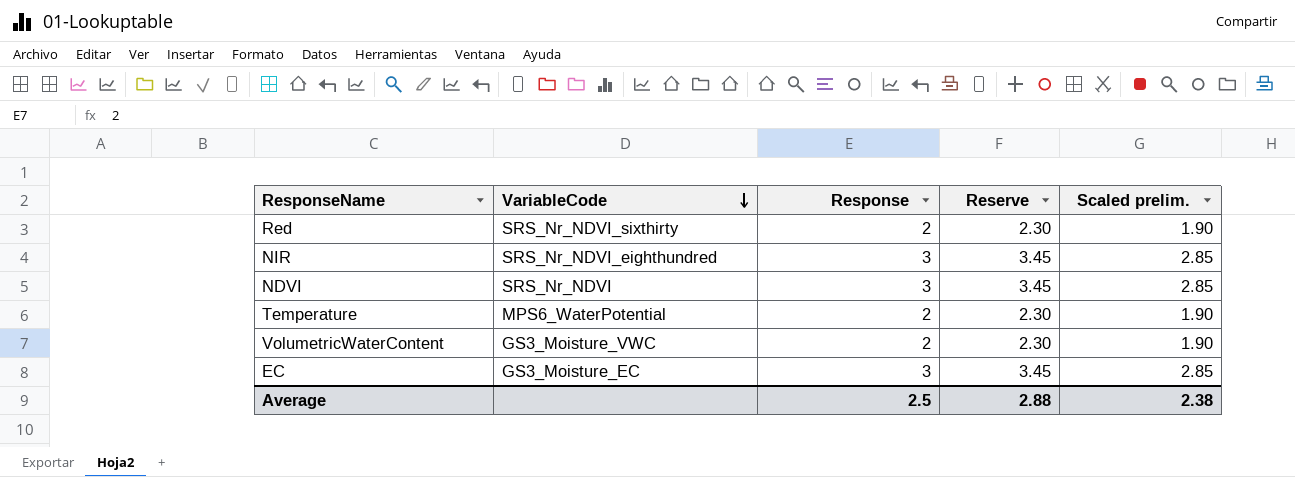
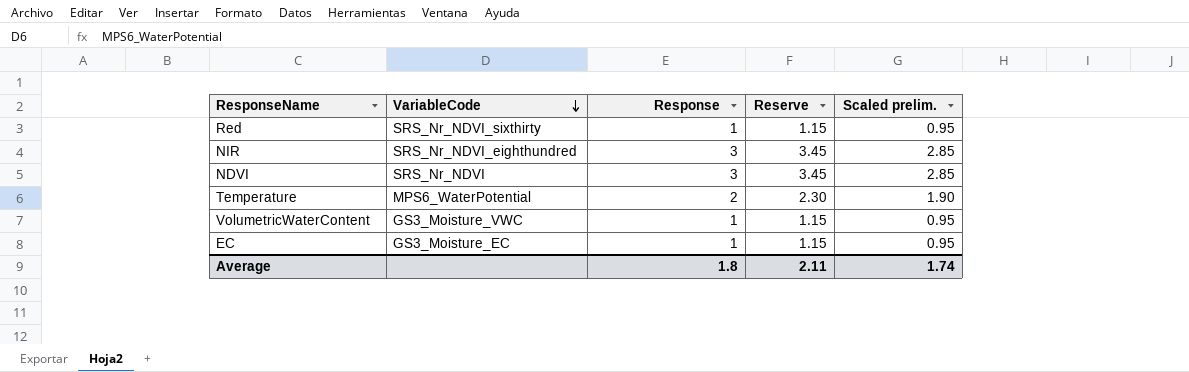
Red | Response: 2 -> 1
Red | Reserve: 2.30 -> 1.15
Red | Scaled prelim.: 1.90 -> 0.95
VolumetricWaterContent | Response: 2 -> 1
VolumetricWaterContent | Reserve: 2.30 -> 1.15
VolumetricWaterContent | Scaled prelim.: 1.90 -> 0.95
EC | Response: 3 -> 1
EC | Reserve: 3.45 -> 1.15
EC | Scaled prelim.: 2.85 -> 0.95
Average | Response: 2.5 -> 1.8
Average | Reserve: 2.88 -> 2.11
Average | Scaled prelim.: 2.38 -> 1.74

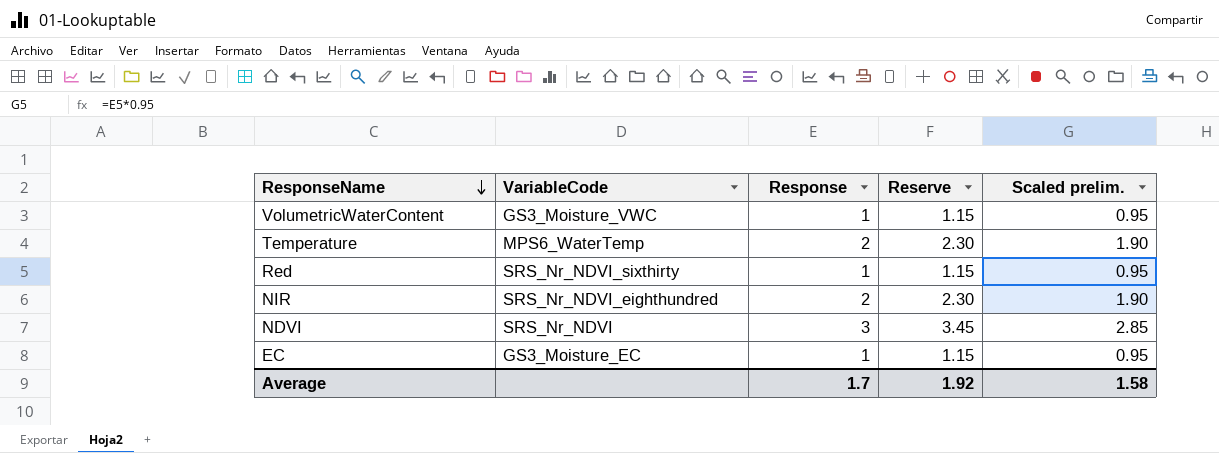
row order: VariableCode descending -> ResponseName descending
Temperature | VariableCode: MPS6_WaterPotential -> MPS6_WaterTemp
NIR | Response: 3 -> 2
NIR | Reserve: 3.45 -> 2.30
NIR | Scaled prelim.: 2.85 -> 1.90
Average | Response: 1.8 -> 1.7
Average | Reserve: 2.11 -> 1.92
Average | Scaled prelim.: 1.74 -> 1.58

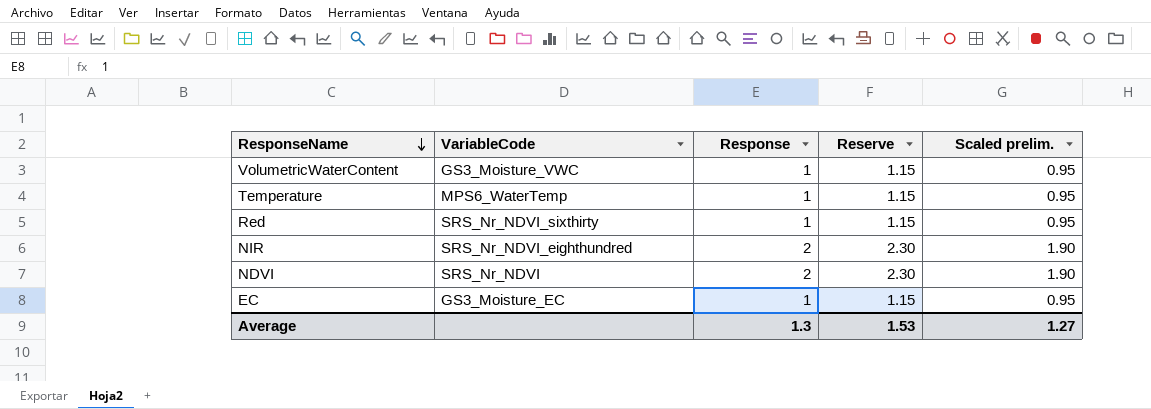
Temperature | Response: 2 -> 1
Temperature | Reserve: 2.30 -> 1.15
Temperature | Scaled prelim.: 1.90 -> 0.95
NDVI | Response: 3 -> 2
NDVI | Reserve: 3.45 -> 2.30
NDVI | Scaled prelim.: 2.85 -> 1.90
Average | Response: 1.7 -> 1.3
Average | Reserve: 1.92 -> 1.53
Average | Scaled prelim.: 1.58 -> 1.27

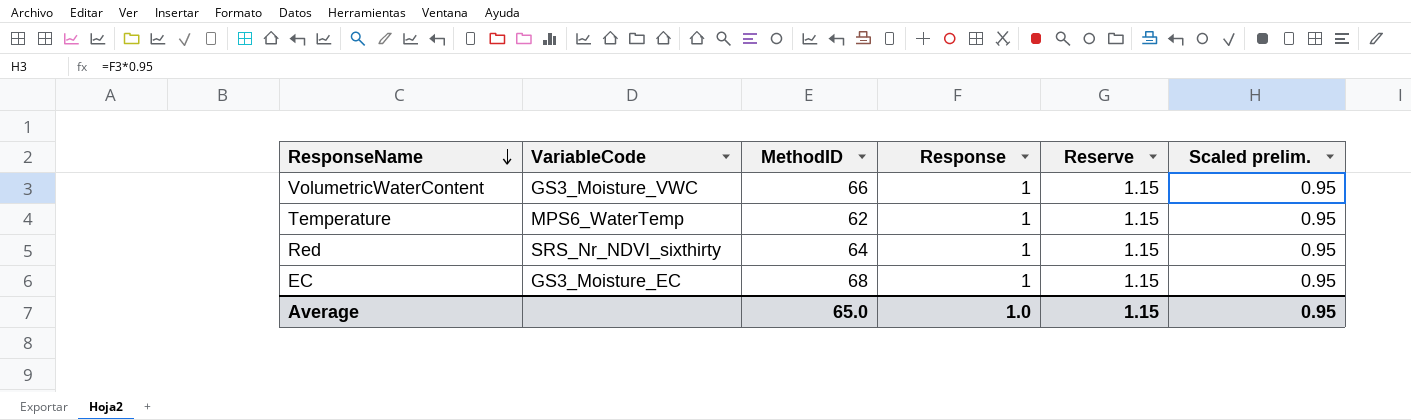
column MethodID | position: none -> 3
row NIR: SRS_Nr_NDVI_eighthundred | 2 | 2.30 | 1.90 -> none
row NDVI: SRS_Nr_NDVI | 2 | 2.30 | 1.90 -> none
Average | Response: 1.3 -> 1.0
Average | Reserve: 1.53 -> 1.15
Average | Scaled prelim.: 1.27 -> 0.95

